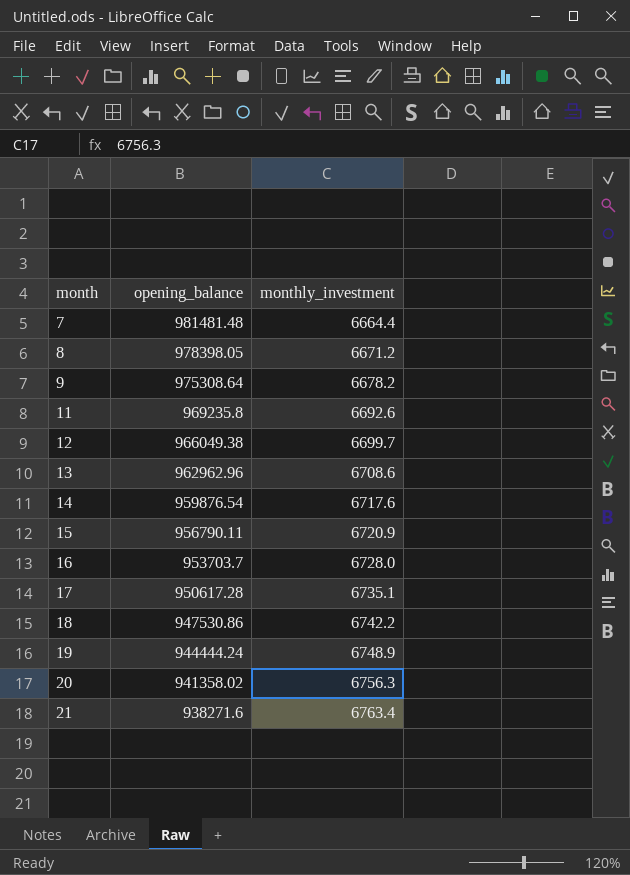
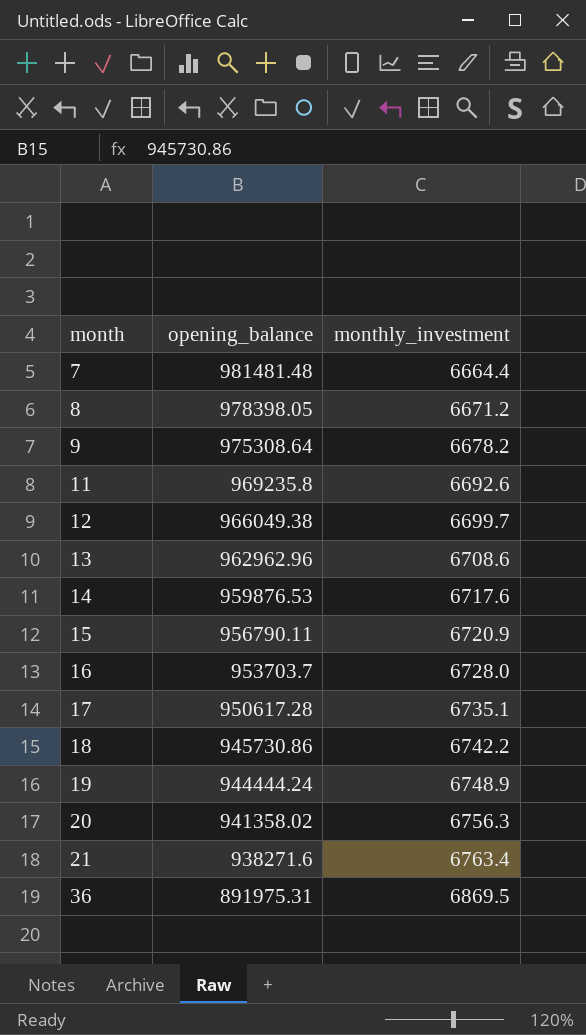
14 | opening_balance: 959876.54 -> 959876.53
18 | opening_balance: 947530.86 -> 945730.86
row 36: none -> 891975.31 | 6869.5

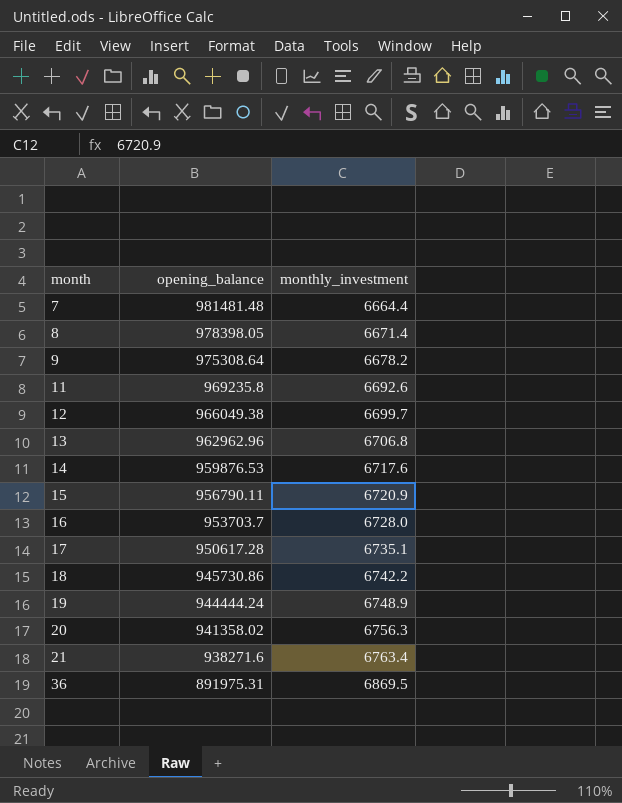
8 | monthly_investment: 6671.2 -> 6671.4
13 | monthly_investment: 6708.6 -> 6706.8

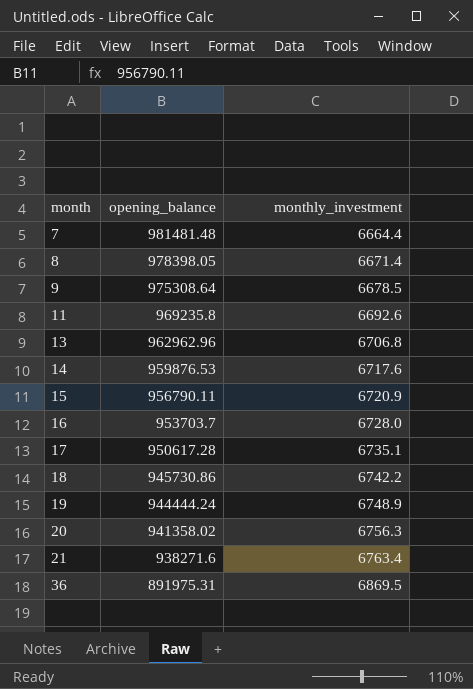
row 12: 966049.38 | 6699.7 -> none
9 | monthly_investment: 6678.2 -> 6678.5

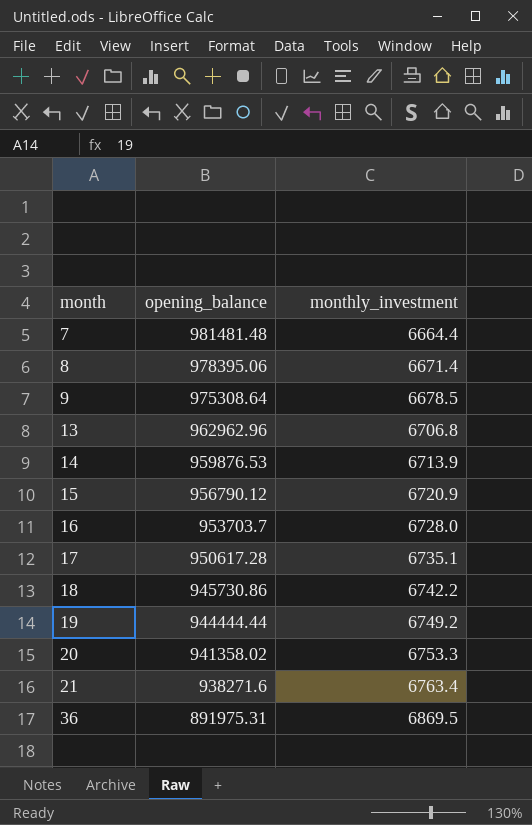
row 11: 969235.8 | 6692.6 -> none
8 | opening_balance: 978398.05 -> 978395.06
14 | monthly_investment: 6717.6 -> 6713.9
15 | opening_balance: 956790.11 -> 956790.12
19 | opening_balance: 944444.24 -> 944444.44
19 | monthly_investment: 6748.9 -> 6749.2
20 | monthly_investment: 6756.3 -> 6753.3

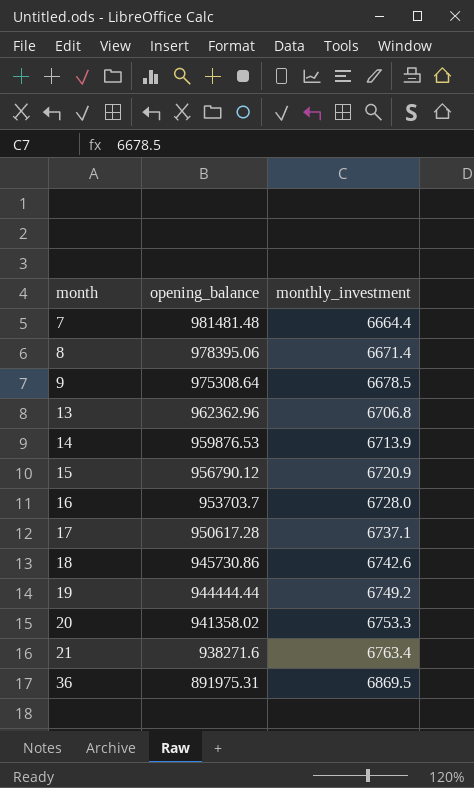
13 | opening_balance: 962962.96 -> 962362.96
17 | monthly_investment: 6735.1 -> 6737.1
18 | monthly_investment: 6742.2 -> 6742.6

